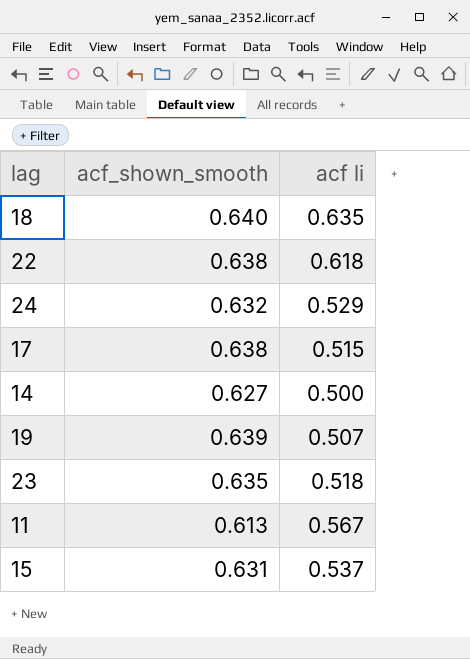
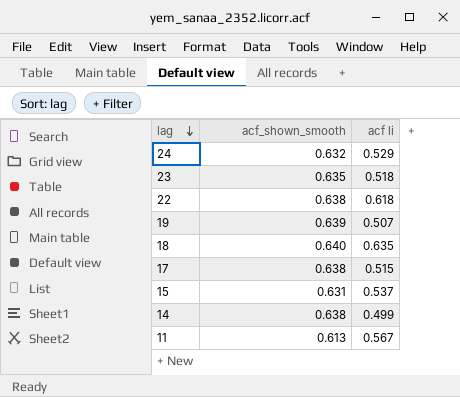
row order: none -> lag descending
14 | acf_shown_smooth: 0.627 -> 0.638
14 | acf li: 0.500 -> 0.499

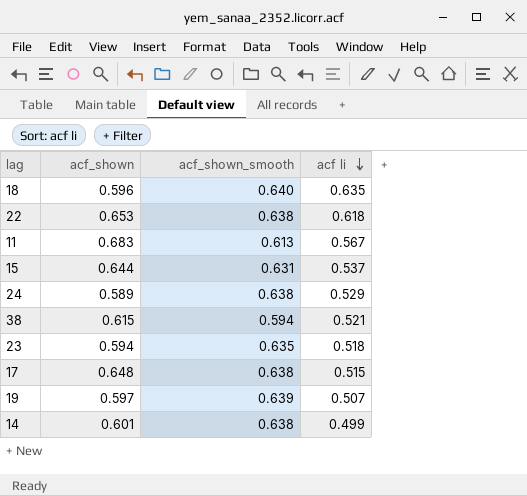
row order: lag descending -> acf li descending
column acf_shown | position: none -> 2
24 | acf_shown_smooth: 0.632 -> 0.638
row 38: none -> 0.615 | 0.594 | 0.521

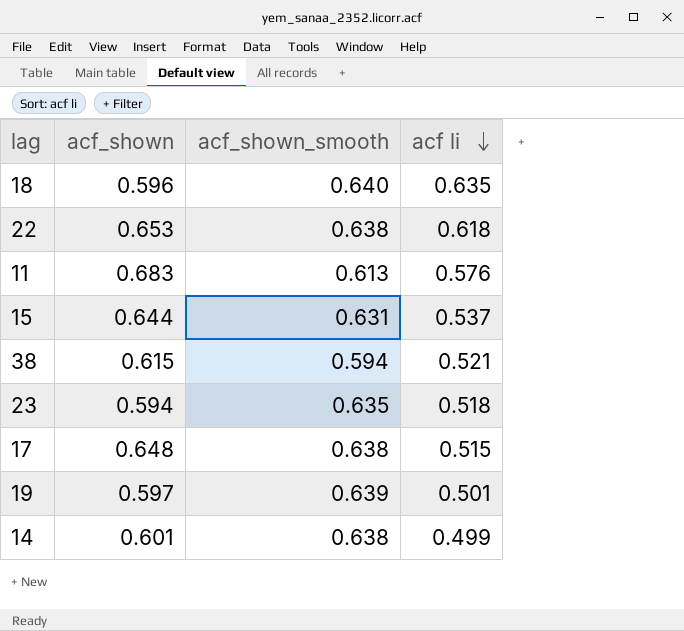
row 24: 0.589 | 0.638 | 0.529 -> none
11 | acf li: 0.567 -> 0.576
19 | acf li: 0.507 -> 0.501

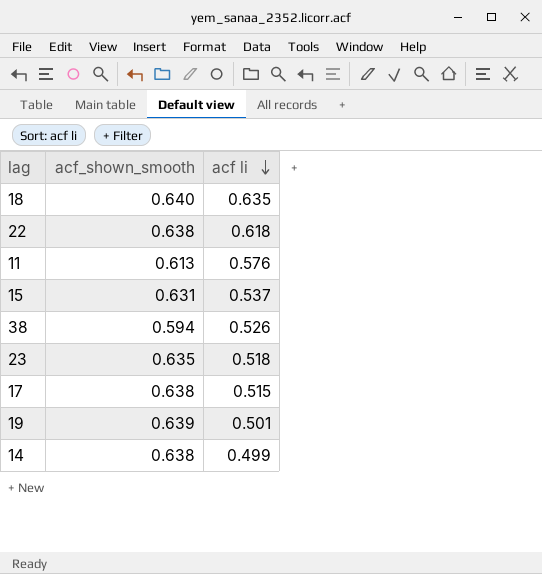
column acf_shown | position: 2 -> none
38 | acf li: 0.521 -> 0.526

